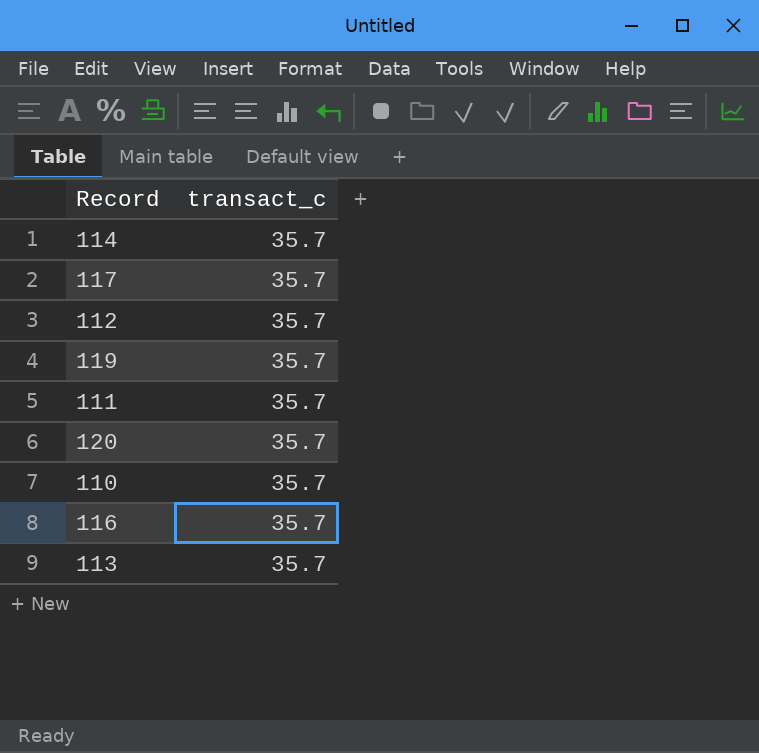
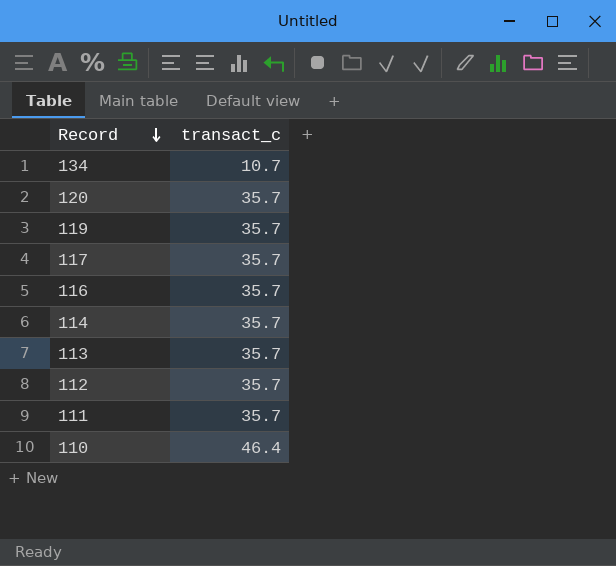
row order: none -> Record descending
row 134: none -> 10.7
110 | transact_c: 35.7 -> 46.4

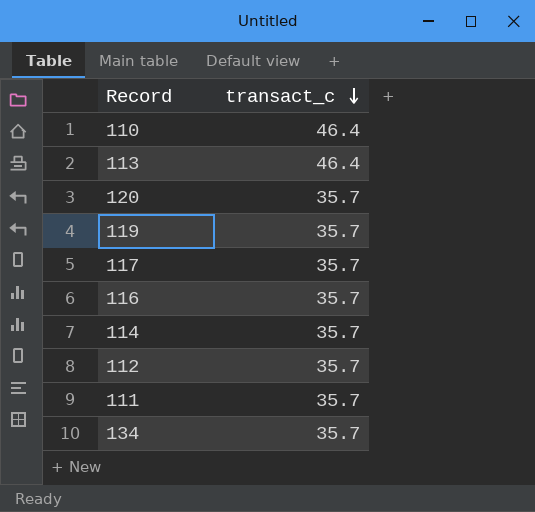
row order: Record descending -> transact_c descending
113 | transact_c: 35.7 -> 46.4
134 | transact_c: 10.7 -> 35.7

